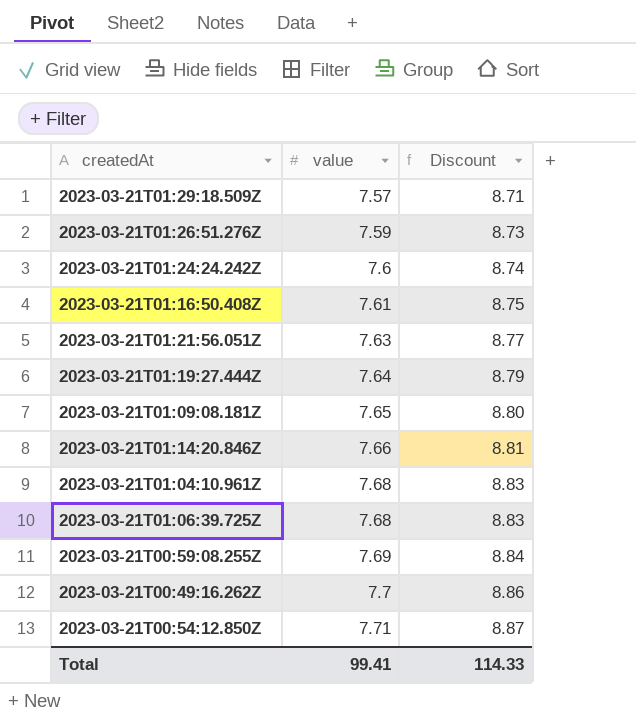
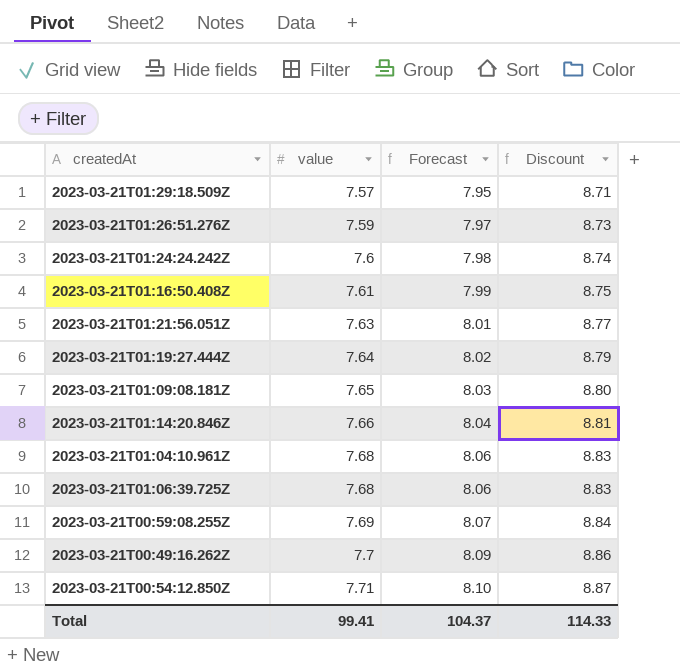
column Forecast | formula: none -> [value] * 1.05

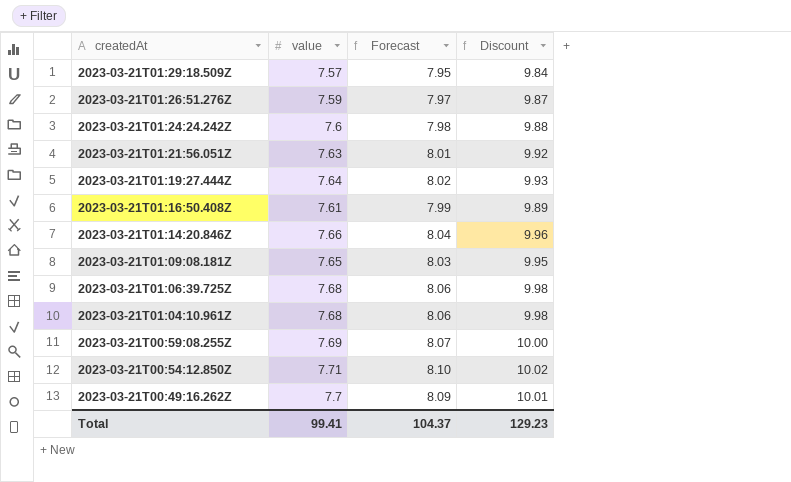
row order: value ascending -> createdAt descending
column Discount | formula: [value] * 1.15 -> [value] * 1.3
Total | Discount: 114.33 -> 129.23

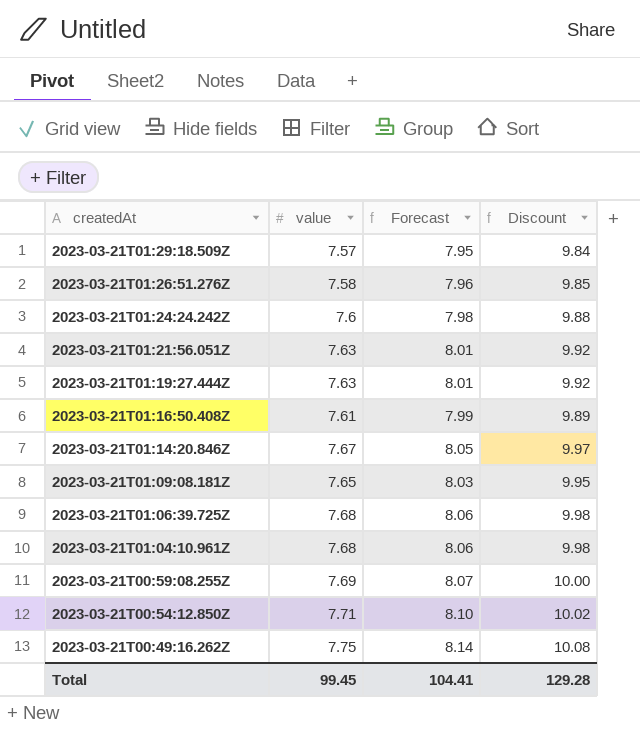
2023-03-21T01:26:51.276Z | value: 7.59 -> 7.58
2023-03-21T01:26:51.276Z | Forecast: 7.97 -> 7.96
2023-03-21T01:26:51.276Z | Discount: 9.87 -> 9.85
2023-03-21T01:19:27.444Z | value: 7.64 -> 7.63
2023-03-21T01:19:27.444Z | Forecast: 8.02 -> 8.01
2023-03-21T01:19:27.444Z | Discount: 9.93 -> 9.92
2023-03-21T01:14:20.846Z | value: 7.66 -> 7.67
2023-03-21T01:14:20.846Z | Forecast: 8.04 -> 8.05
2023-03-21T01:14:20.846Z | Discount: 9.96 -> 9.97
2023-03-21T00:49:16.262Z | value: 7.7 -> 7.75
2023-03-21T00:49:16.262Z | Forecast: 8.09 -> 8.14
2023-03-21T00:49:16.262Z | Discount: 10.01 -> 10.08
Total | value: 99.41 -> 99.45
Total | Forecast: 104.37 -> 104.41
Total | Discount: 129.23 -> 129.28

